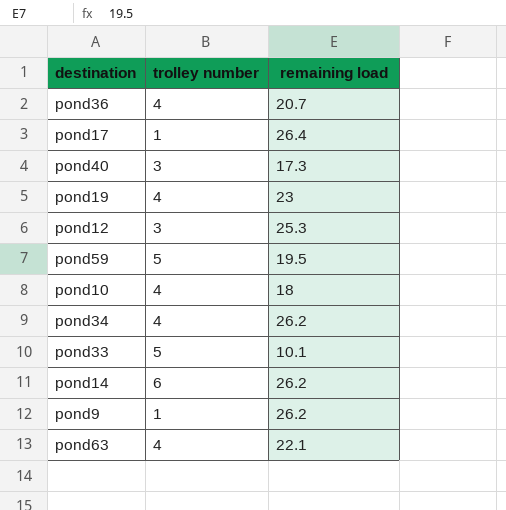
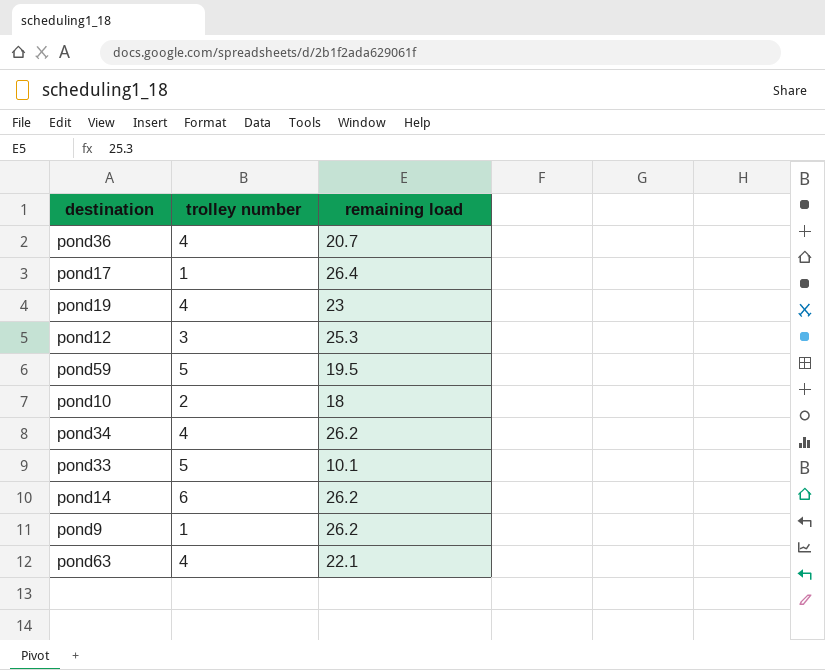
row pond40: 3 | 17.3 -> none
pond10 | trolley number: 4 -> 2

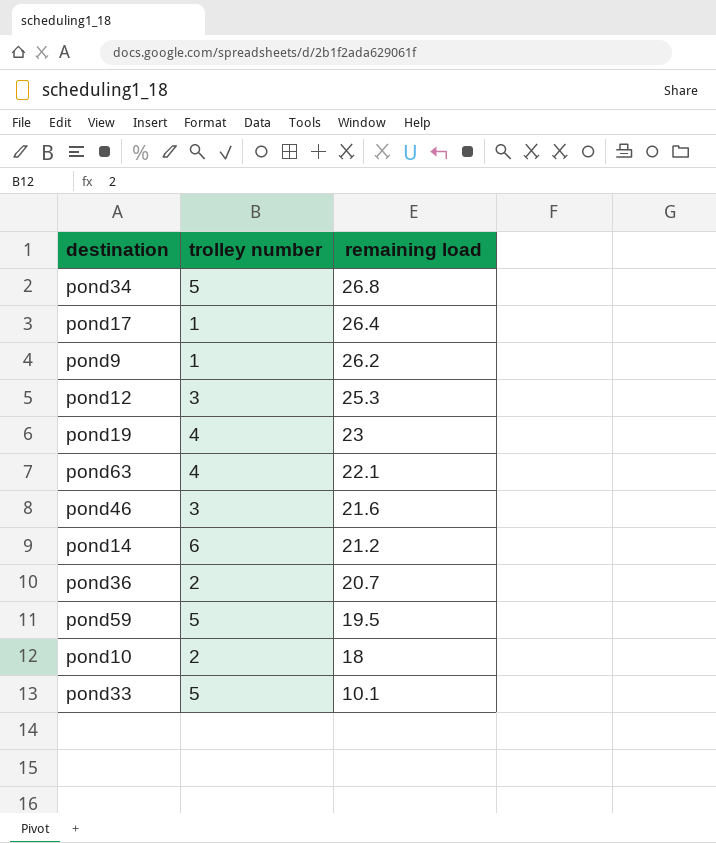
row order: none -> remaining load descending
pond34 | trolley number: 4 -> 5
pond34 | remaining load: 26.2 -> 26.8
row pond46: none -> 3 | 21.6
pond14 | remaining load: 26.2 -> 21.2
pond36 | trolley number: 4 -> 2

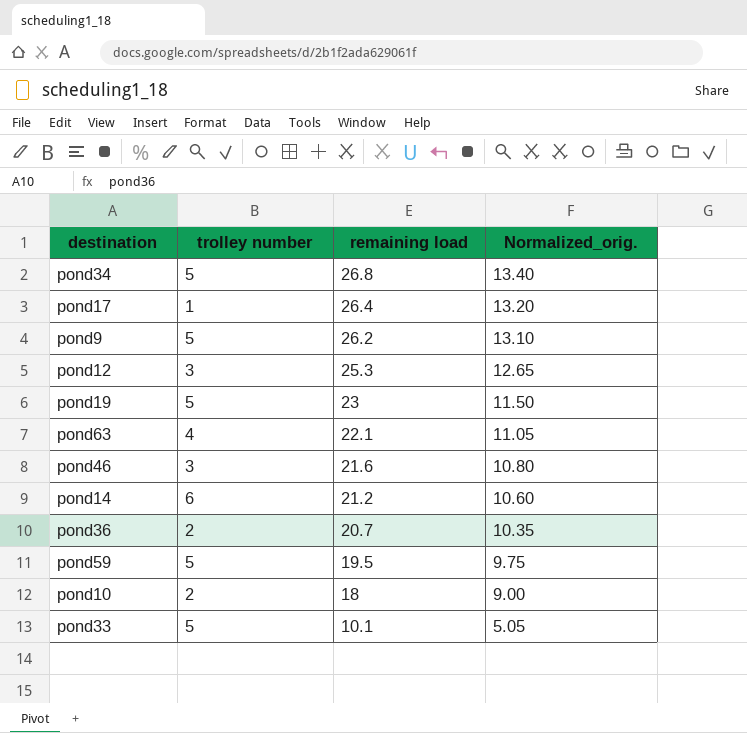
column Normalized_orig. | formula: none -> [remaining load] * 0.5
pond9 | trolley number: 1 -> 5
pond19 | trolley number: 4 -> 5

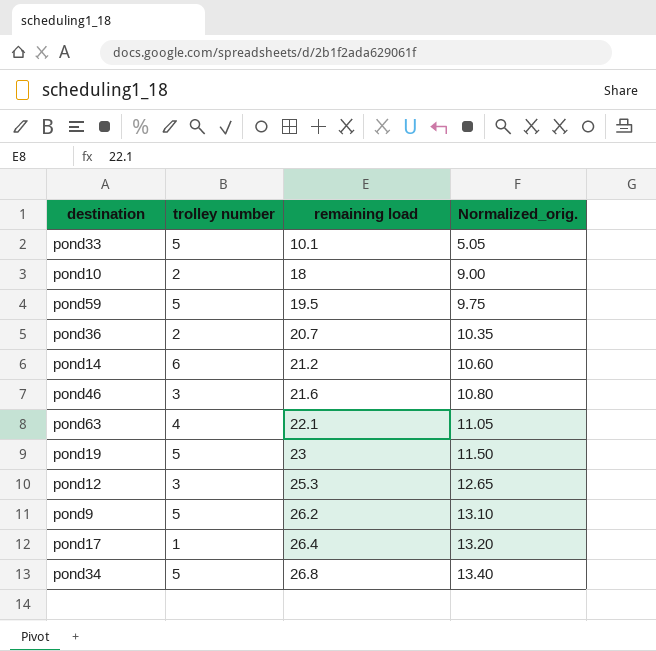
row order: remaining load descending -> remaining load ascending

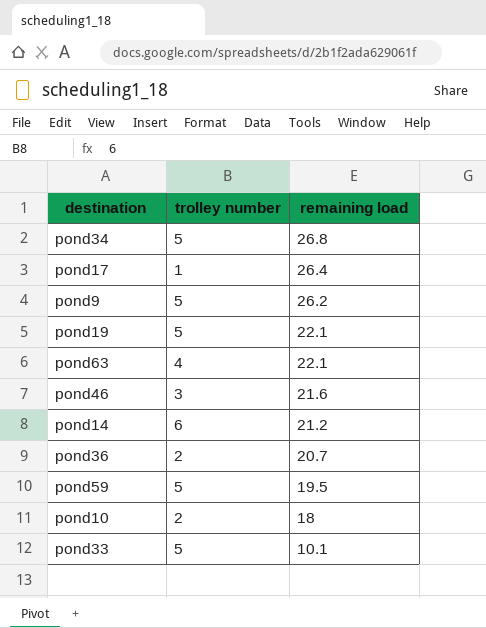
row order: remaining load ascending -> remaining load descending
column Normalized_orig. | formula: [remaining load] * 0.5 -> none
row pond12: 3 | 25.3 | 12.65 -> none
pond19 | remaining load: 23 -> 22.1

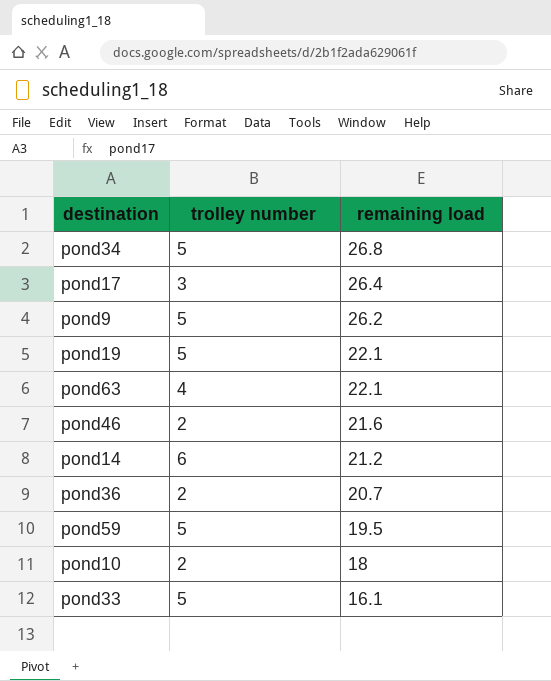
pond17 | trolley number: 1 -> 3
pond46 | trolley number: 3 -> 2
pond33 | remaining load: 10.1 -> 16.1

